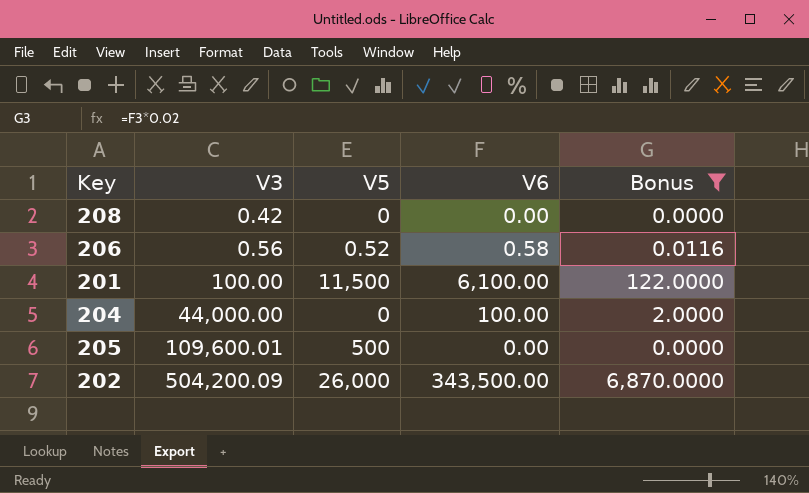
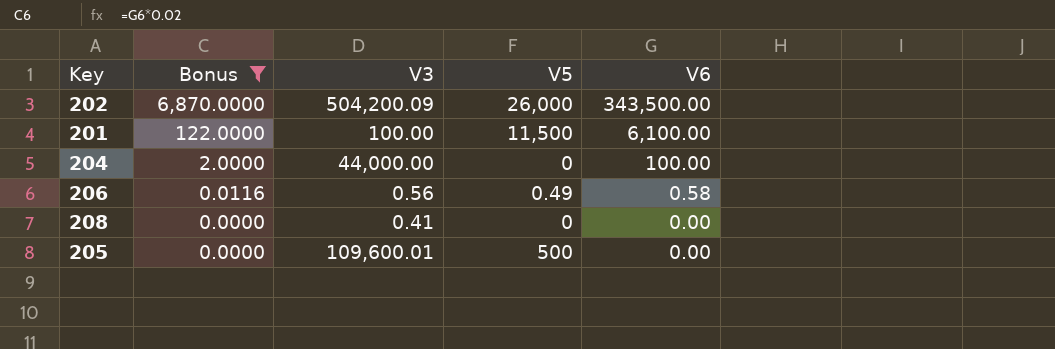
row order: V3 ascending -> Bonus descending
column Bonus | position: 5 -> 2
206 | V5: 0.52 -> 0.49
208 | V3: 0.42 -> 0.41

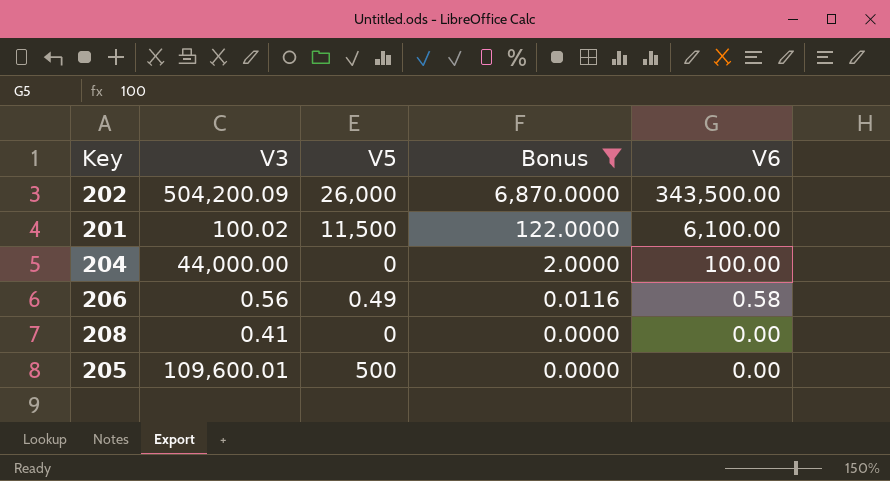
column Bonus | position: 2 -> 4
201 | V3: 100.00 -> 100.02

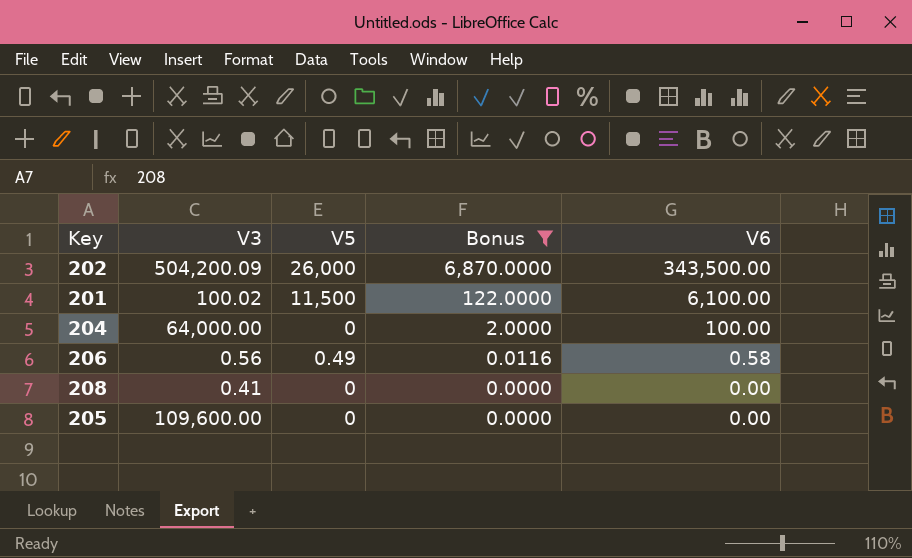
204 | V3: 44,000.00 -> 64,000.00
205 | V3: 109,600.01 -> 109,600.00
205 | V5: 500 -> 0

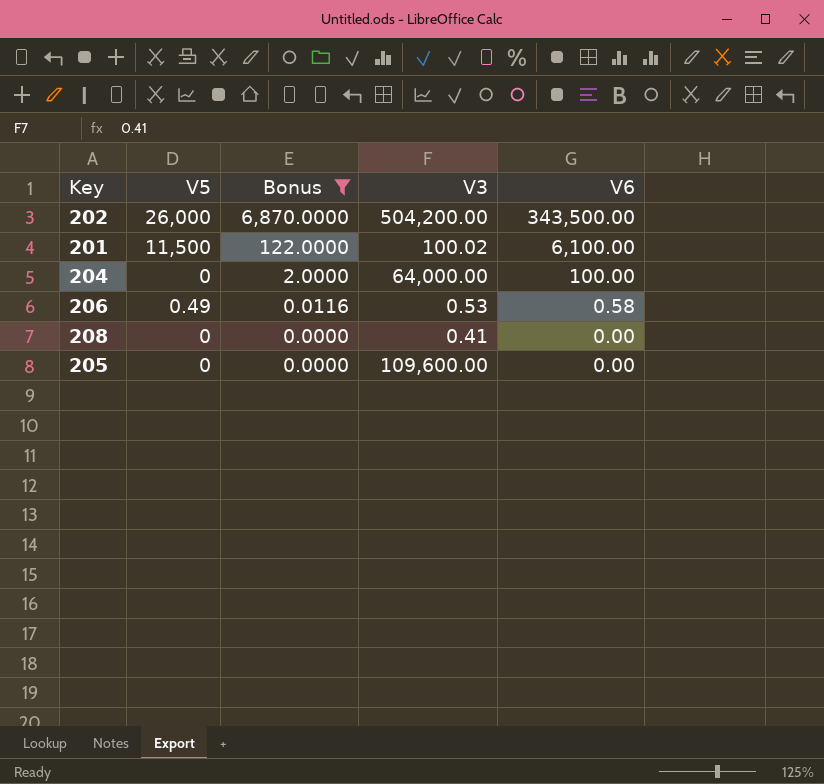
column V3 | position: 2 -> 4
202 | V3: 504,200.09 -> 504,200.00
206 | V3: 0.56 -> 0.53

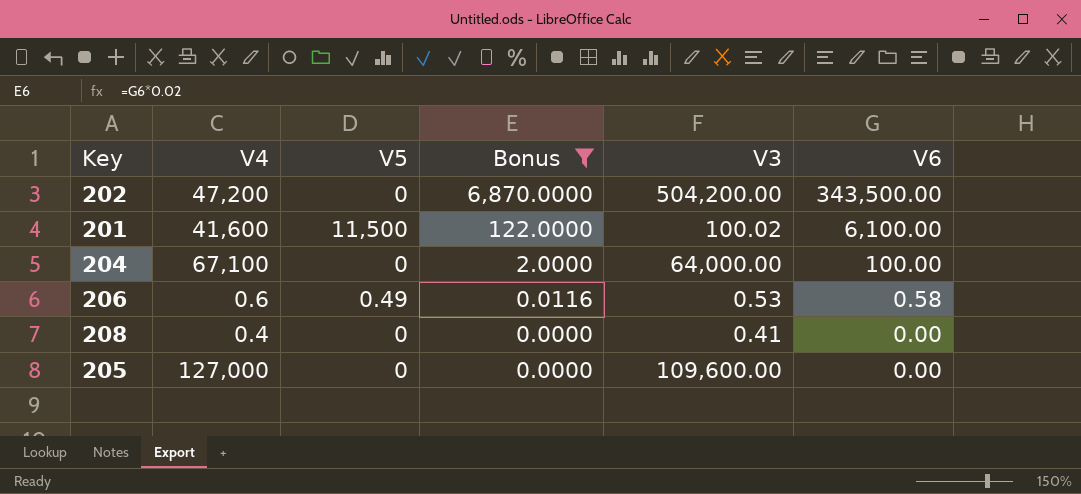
column V4 | position: none -> 2
202 | V5: 26,000 -> 0

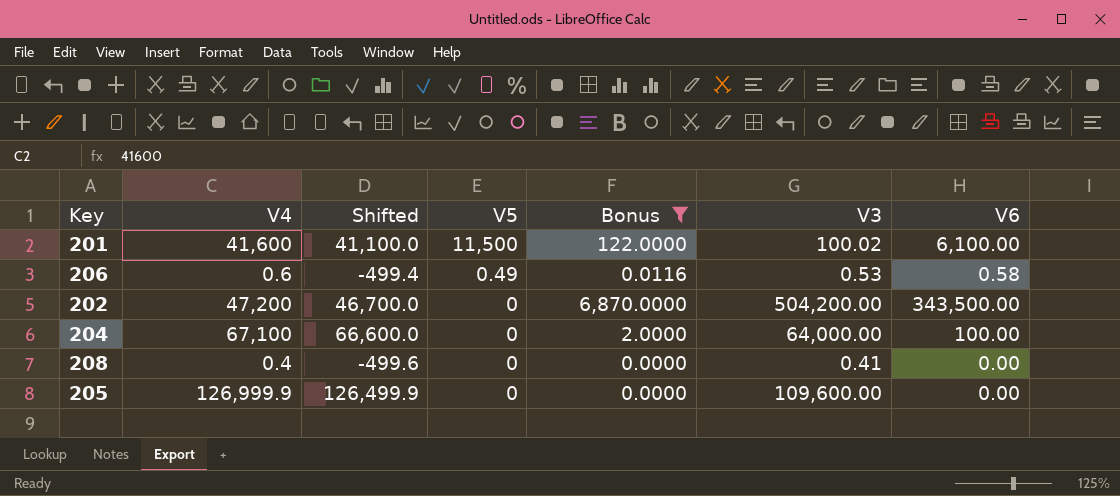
row order: Bonus descending -> V5 descending
column Shifted | formula: none -> [V4] - 500
205 | V4: 127,000 -> 126,999.9

